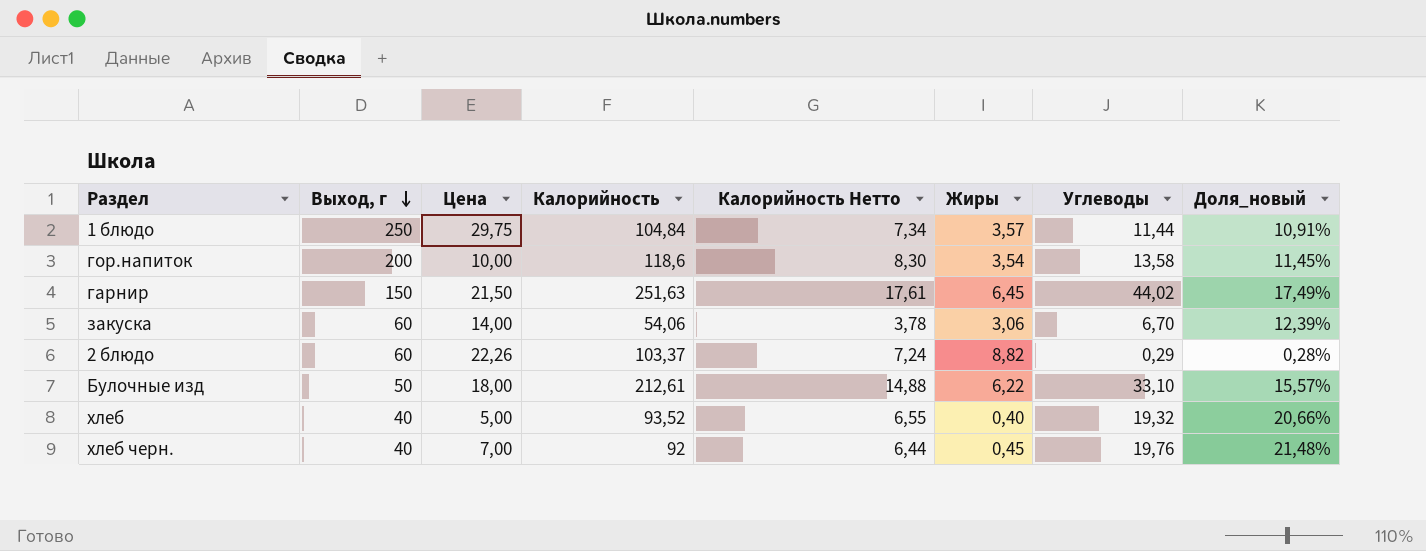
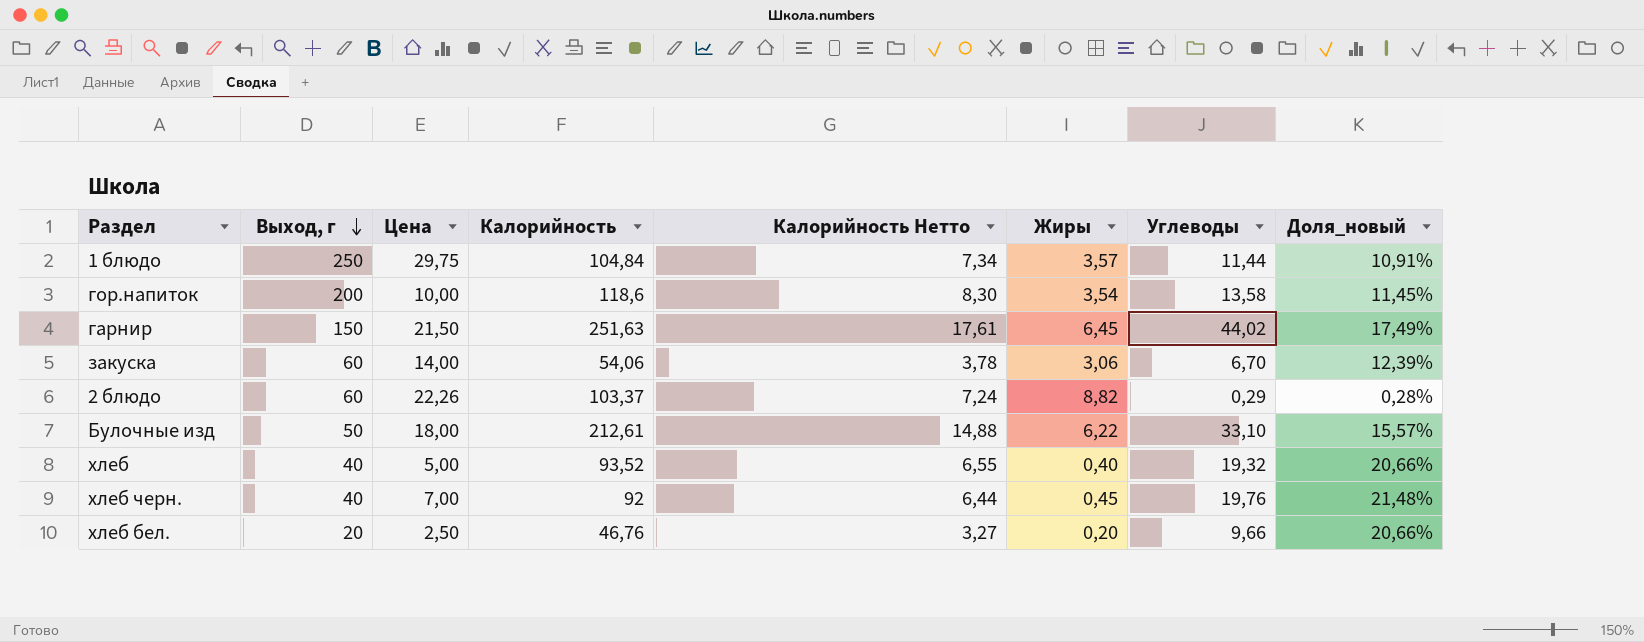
row хлеб бел.: none -> 20 | 2,50 | 46,76 | 3,27 | 0,20 | 9,66 | 20,66%

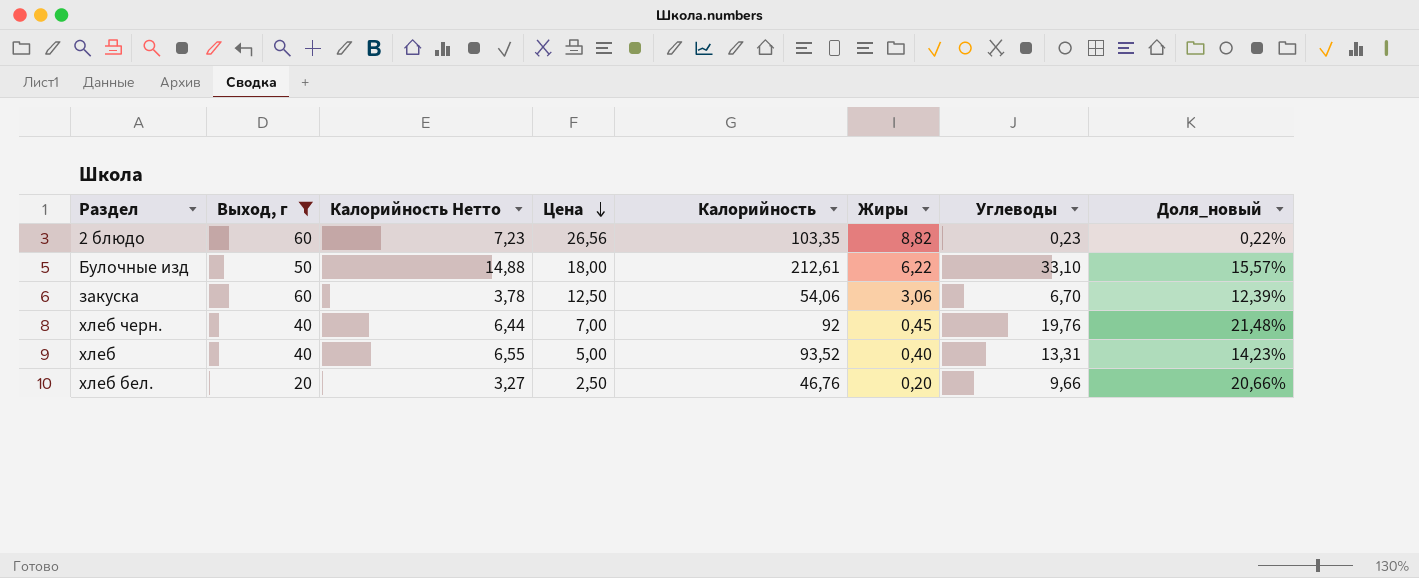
filter: none -> Выход, г <= 60
row order: Выход, г descending -> Цена descending
column Калорийность Нетто | position: 5 -> 3
2 блюдо | Калорийность Нетто: 7,24 -> 7,23
2 блюдо | Цена: 22,26 -> 26,56
2 блюдо | Калорийность: 103,37 -> 103,35
2 блюдо | Углеводы: 0,29 -> 0,23
2 блюдо | Доля_новый: 0,28% -> 0,22%
закуска | Цена: 14,00 -> 12,50
хлеб | Углеводы: 19,32 -> 13,31
хлеб | Доля_новый: 20,66% -> 14,23%

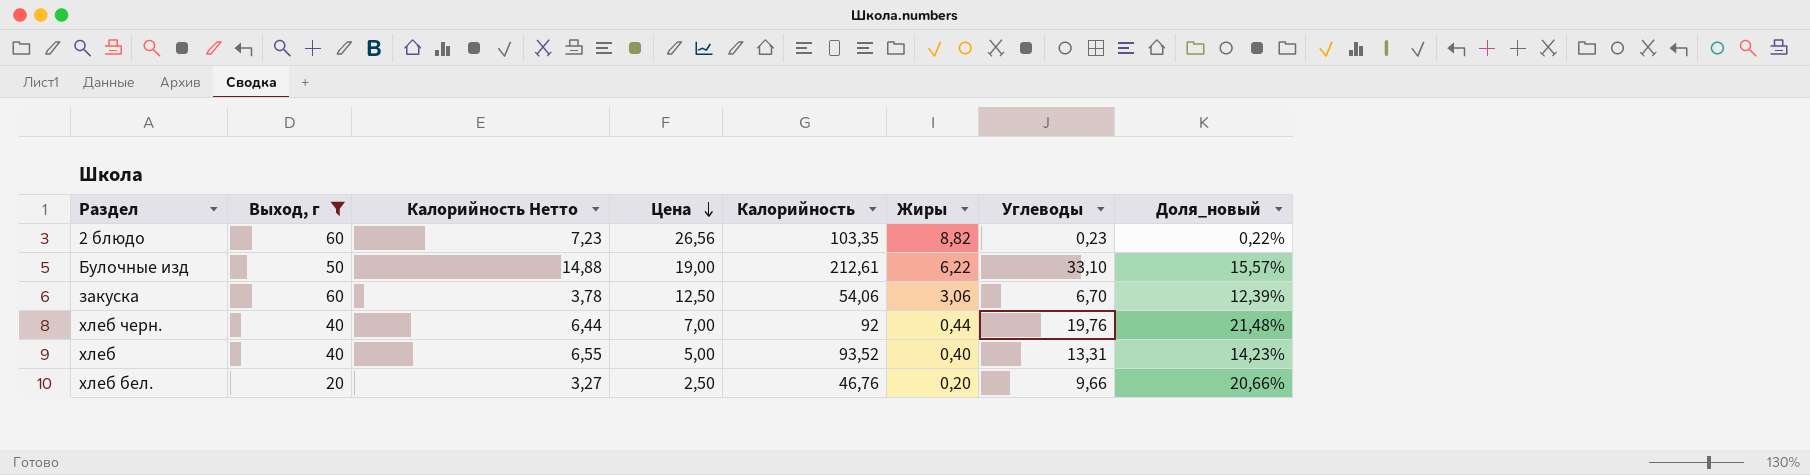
Булочные изд | Цена: 18,00 -> 19,00
хлеб черн. | Жиры: 0,45 -> 0,44

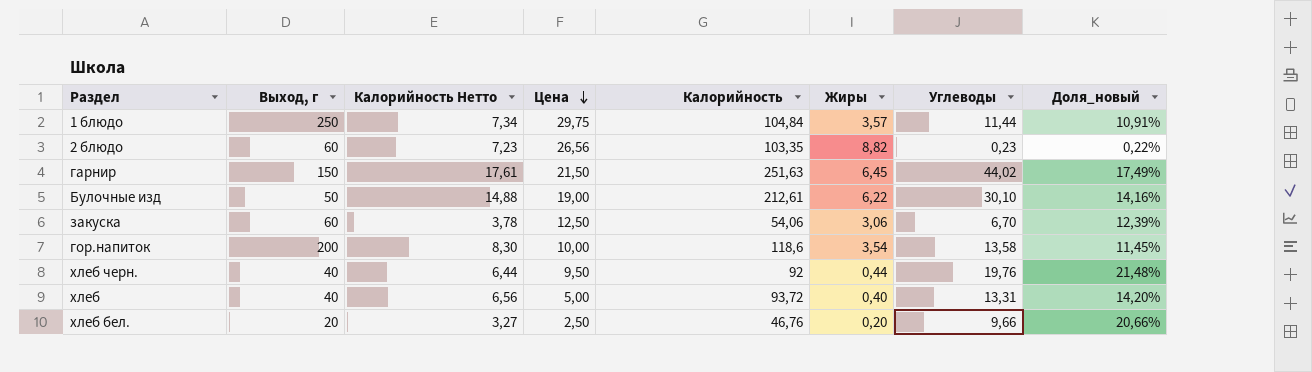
filter: Выход, г <= 60 -> none
Булочные изд | Углеводы: 33,10 -> 30,10
Булочные изд | Доля_новый: 15,57% -> 14,16%
хлеб черн. | Цена: 7,00 -> 9,50
хлеб | Калорийность Нетто: 6,55 -> 6,56
хлеб | Калорийность: 93,52 -> 93,72
хлеб | Доля_новый: 14,23% -> 14,20%

